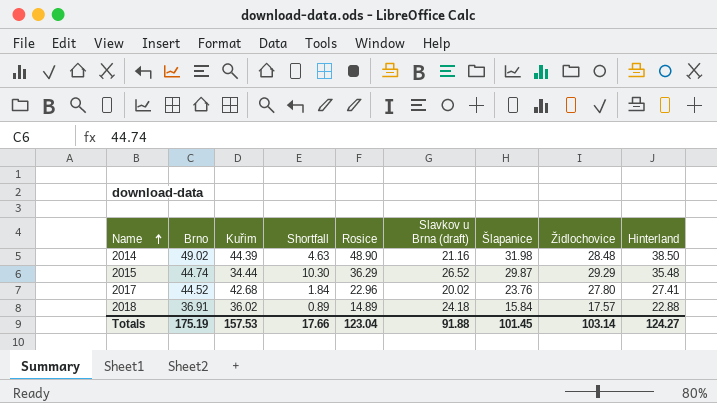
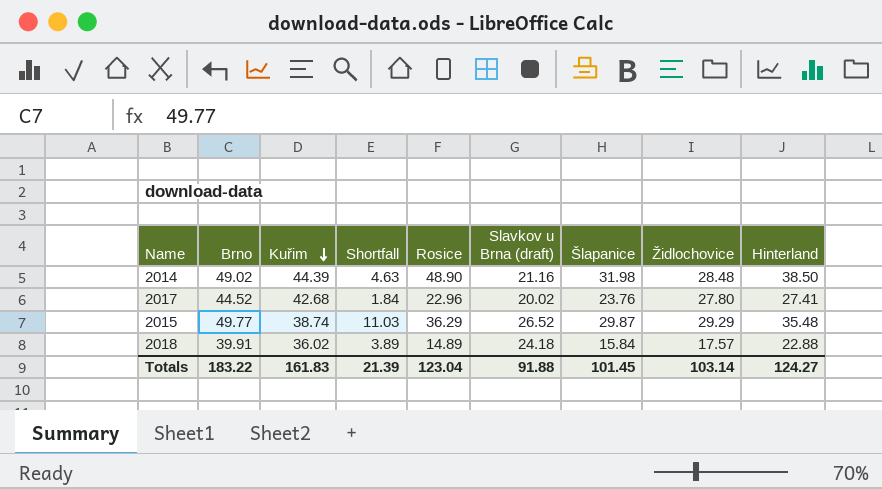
row order: Name ascending -> Kuřim descending
2015 | Brno: 44.74 -> 49.77
2015 | Kuřim: 34.44 -> 38.74
2015 | Shortfall: 10.30 -> 11.03
2018 | Brno: 36.91 -> 39.91
2018 | Shortfall: 0.89 -> 3.89
Totals | Brno: 175.19 -> 183.22
Totals | Kuřim: 157.53 -> 161.83
Totals | Shortfall: 17.66 -> 21.39

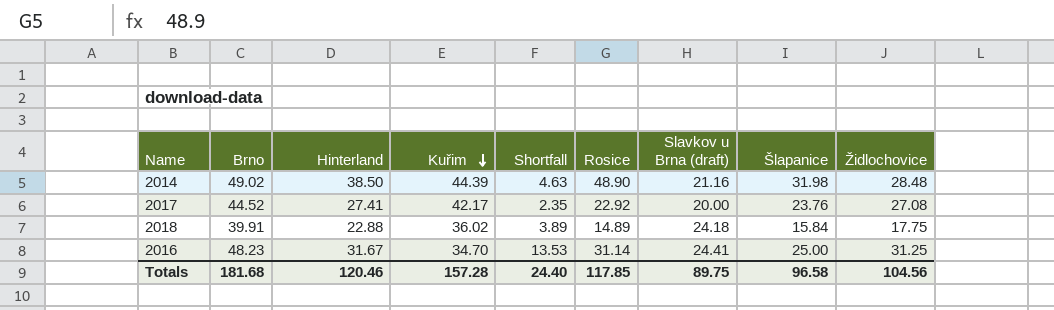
column Hinterland | position: 9 -> 3
row 2015: 49.77 | 38.74 | 11.03 | 36.29 | 26.52 | 29.87 | 29.29 | 35.48 -> none
2017 | Kuřim: 42.68 -> 42.17
2017 | Shortfall: 1.84 -> 2.35
2017 | Rosice: 22.96 -> 22.92
2017 | Slavkov u Brna (draft): 20.02 -> 20.00
2017 | Židlochovice: 27.80 -> 27.08
2018 | Židlochovice: 17.57 -> 17.75
row 2016: none -> 48.23 | 31.67 | 34.70 | 13.53 | 31.14 | 24.41 | 25.00 | 31.25
Totals | Brno: 183.22 -> 181.68
Totals | Hinterland: 124.27 -> 120.46
Totals | Kuřim: 161.83 -> 157.28
Totals | Shortfall: 21.39 -> 24.40
Totals | Rosice: 123.04 -> 117.85
Totals | Slavkov u Brna (draft): 91.88 -> 89.75
Totals | Šlapanice: 101.45 -> 96.58
Totals | Židlochovice: 103.14 -> 104.56

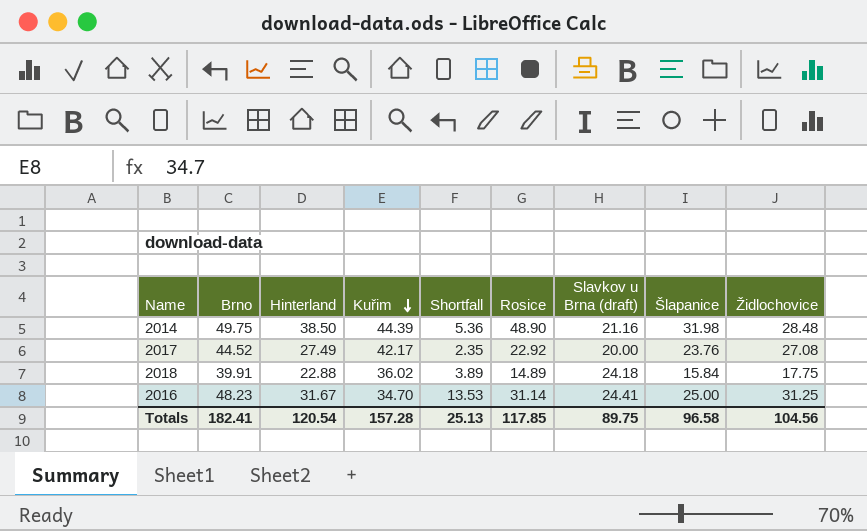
2014 | Brno: 49.02 -> 49.75
2014 | Shortfall: 4.63 -> 5.36
2017 | Hinterland: 27.41 -> 27.49
Totals | Brno: 181.68 -> 182.41
Totals | Hinterland: 120.46 -> 120.54
Totals | Shortfall: 24.40 -> 25.13

